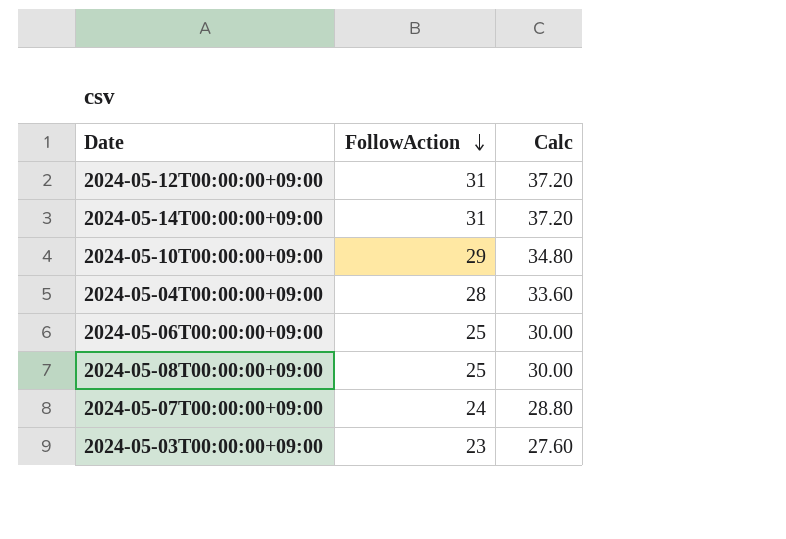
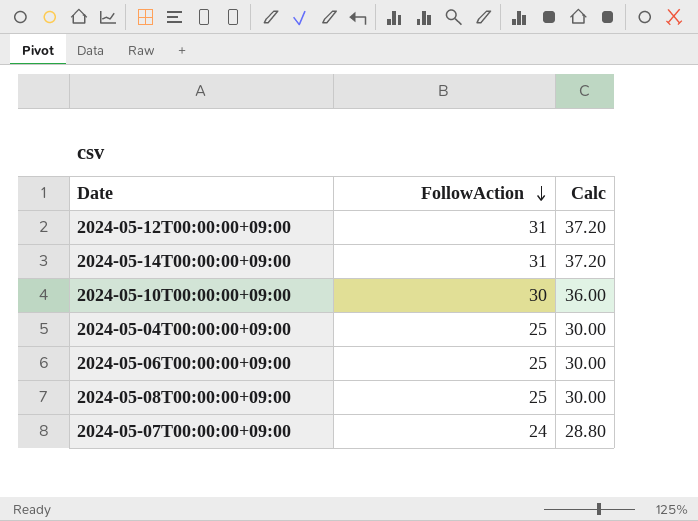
row 2024-05-03T00:00:00+09:00: 23 | 27.60 -> none
2024-05-10T00:00:00+09:00 | FollowAction: 29 -> 30
2024-05-10T00:00:00+09:00 | Calc: 34.80 -> 36.00
2024-05-04T00:00:00+09:00 | FollowAction: 28 -> 25
2024-05-04T00:00:00+09:00 | Calc: 33.60 -> 30.00

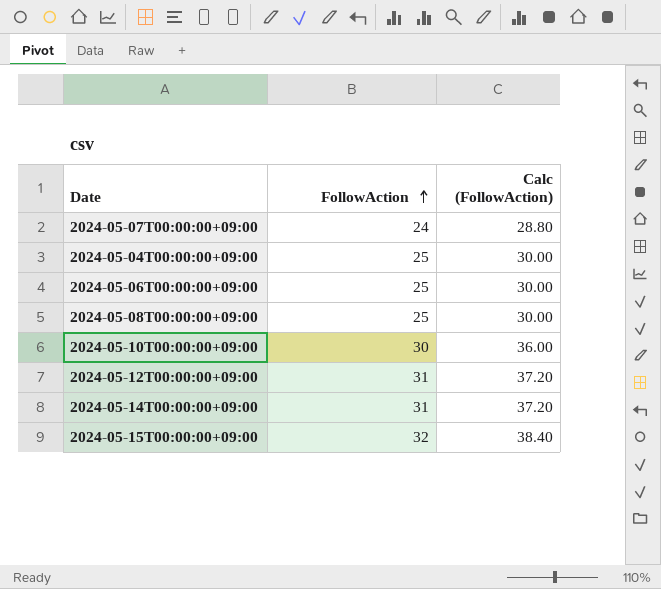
row order: FollowAction descending -> FollowAction ascending
column name: Calc -> Calc (FollowAction)
row 2024-05-15T00:00:00+09:00: none -> 32 | 38.40

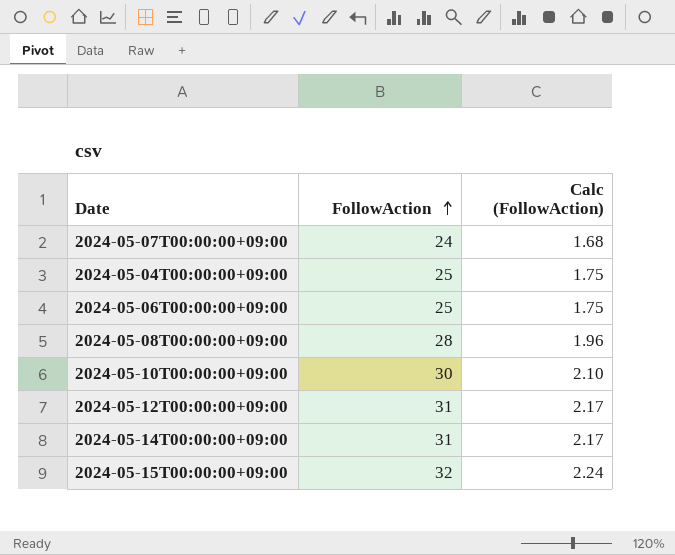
column Calc (FollowAction) | formula: [FollowAction] * 1.2 -> [FollowAction] * 0.07
2024-05-08T00:00:00+09:00 | FollowAction: 25 -> 28

